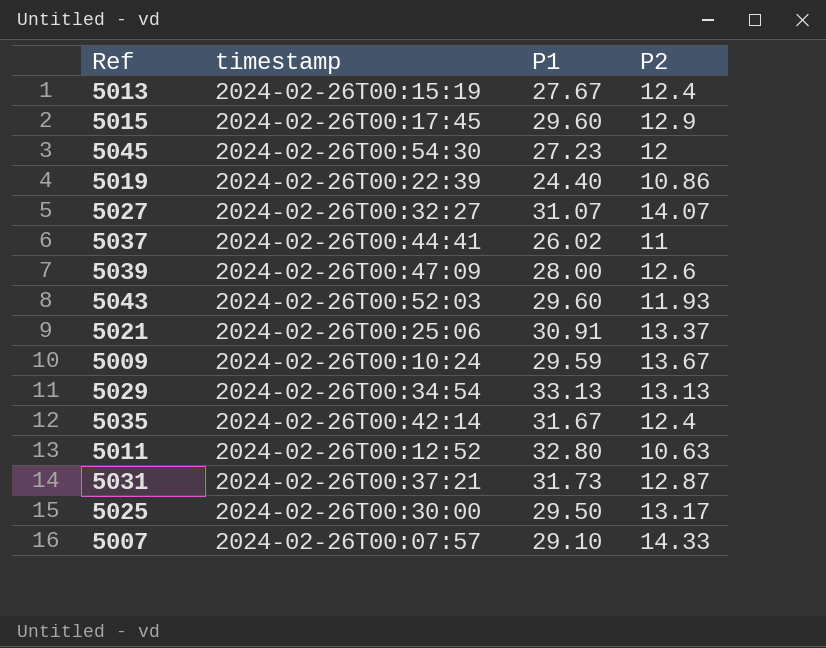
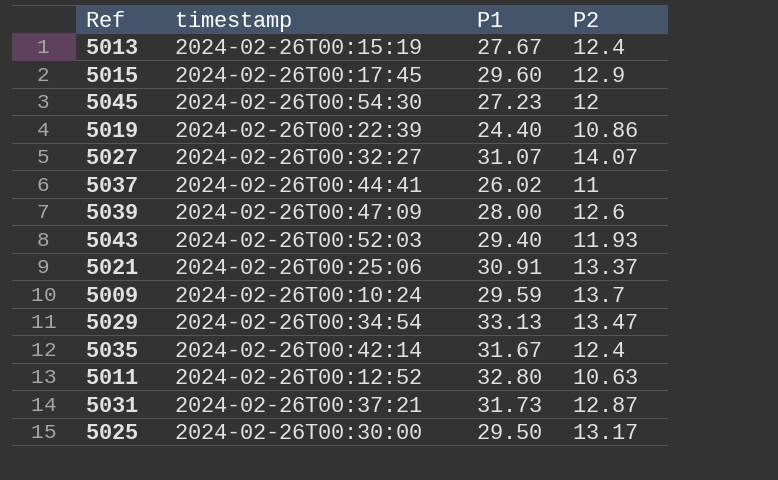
row 5007: 2024-02-26T00:07:57 | 29.10 | 14.33 -> none
5043 | P1: 29.60 -> 29.40
5009 | P2: 13.67 -> 13.7
5029 | P2: 13.13 -> 13.47

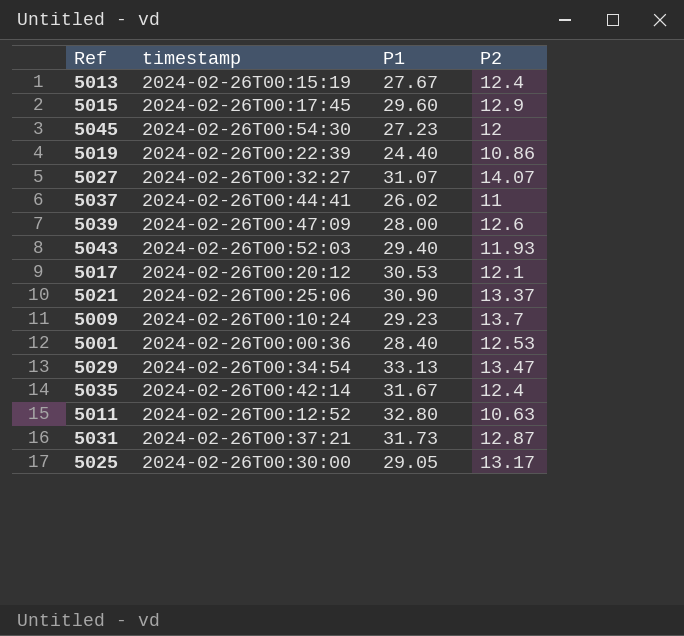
row 5017: none -> 2024-02-26T00:20:12 | 30.53 | 12.1
5021 | P1: 30.91 -> 30.90
5009 | P1: 29.59 -> 29.23
row 5001: none -> 2024-02-26T00:00:36 | 28.40 | 12.53
5025 | P1: 29.50 -> 29.05

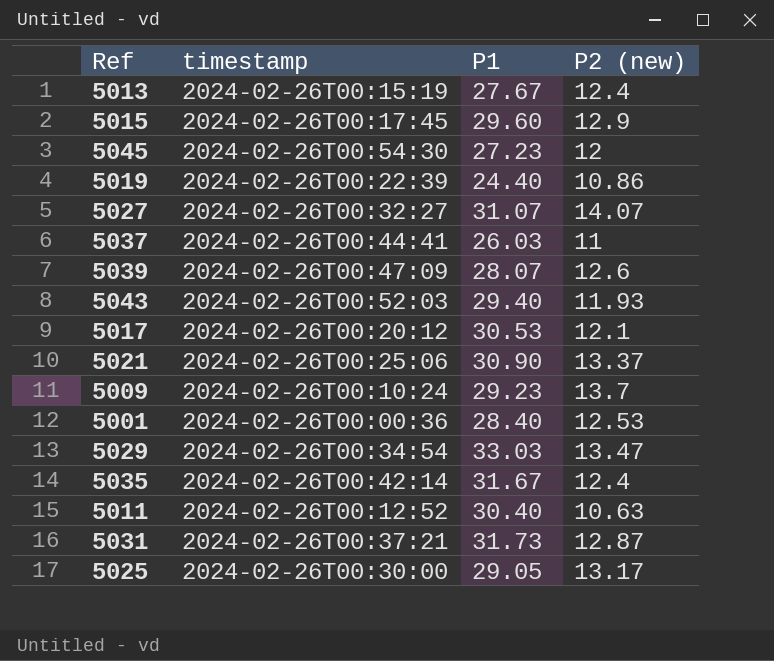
column name: P2 -> P2 (new)
5037 | P1: 26.02 -> 26.03
5039 | P1: 28.00 -> 28.07
5029 | P1: 33.13 -> 33.03
5011 | P1: 32.80 -> 30.40

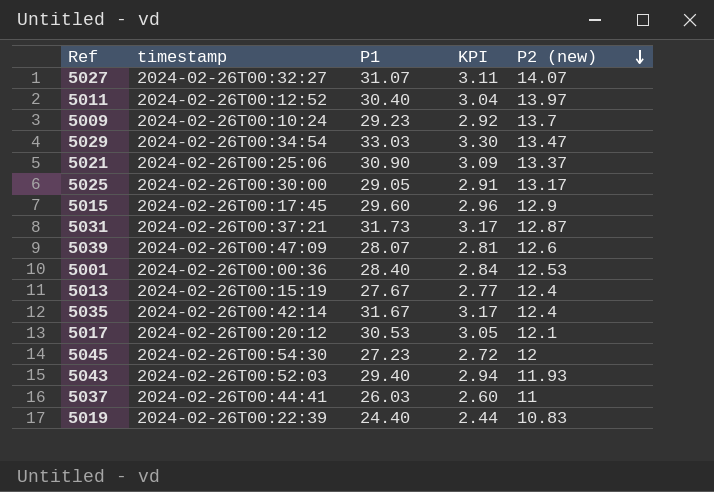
row order: none -> P2 (new) descending
column KPI | formula: none -> [P1] * 0.1
5011 | P2 (new): 10.63 -> 13.97
5019 | P2 (new): 10.86 -> 10.83

